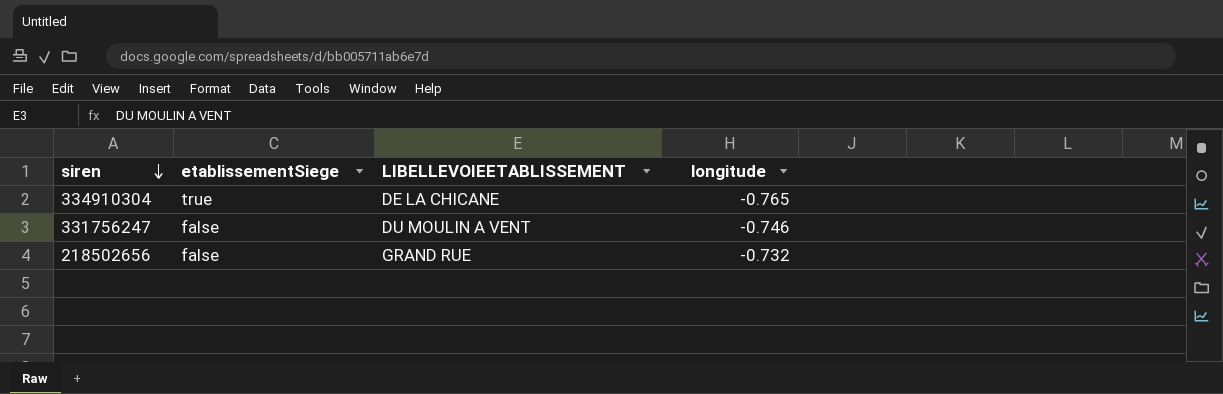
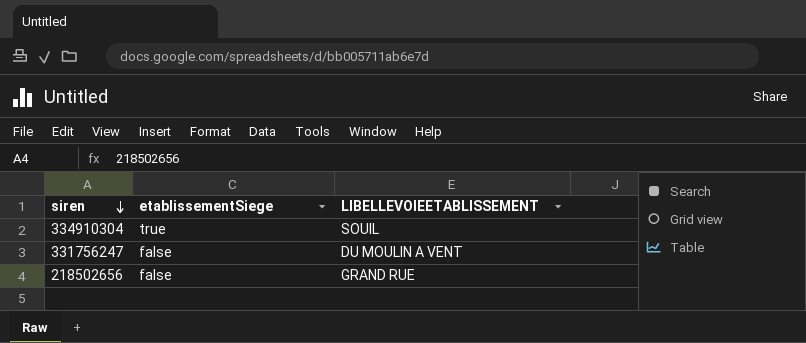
column longitude | position: 4 -> none
334910304 | LIBELLEVOIEETABLISSEMENT: DE LA CHICANE -> SOUIL

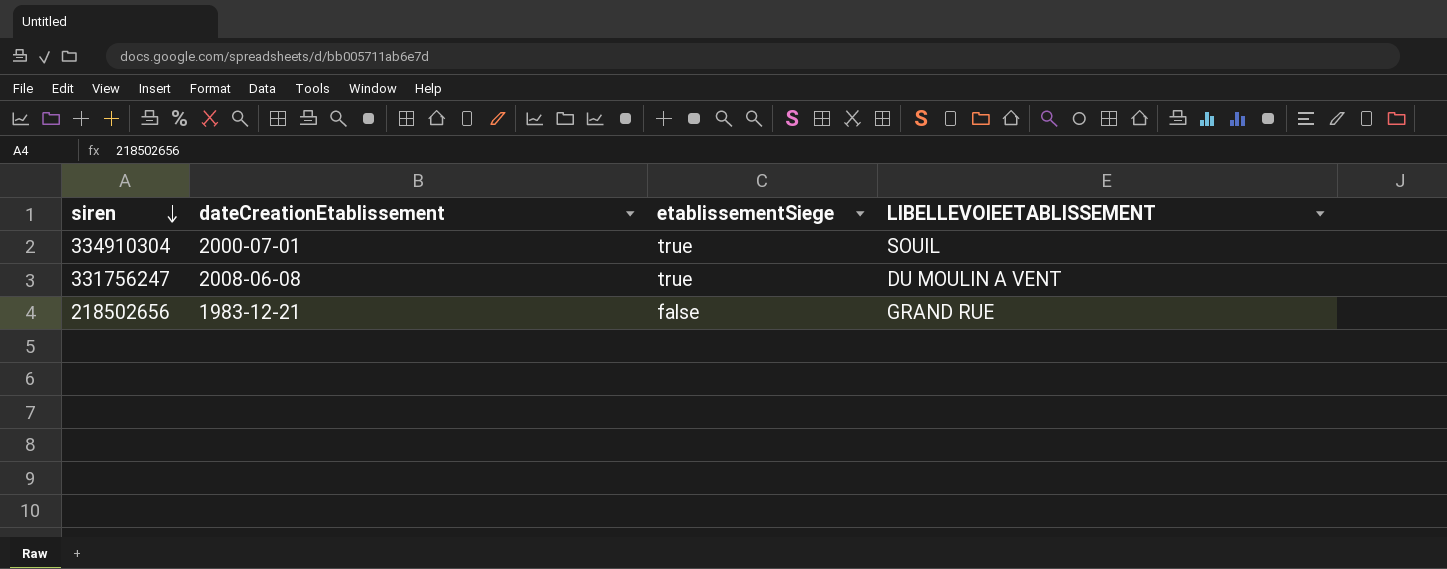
column dateCreationEtablissement | position: none -> 2
331756247 | etablissementSiege: false -> true

